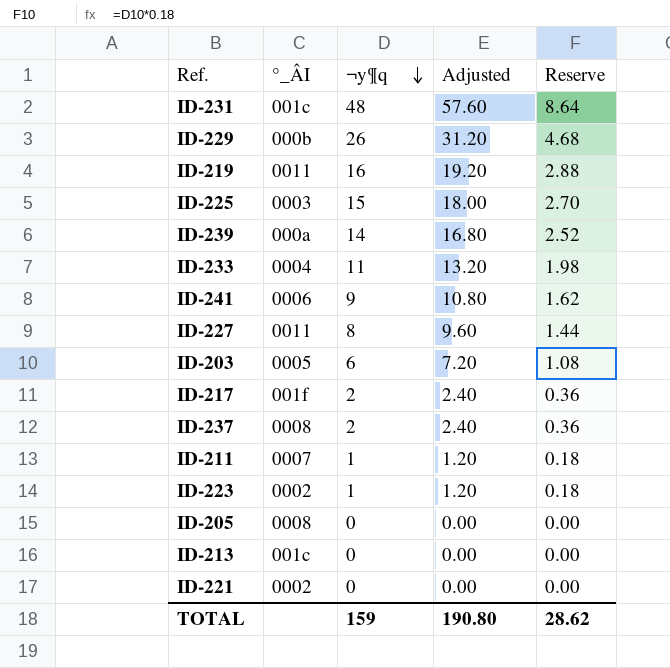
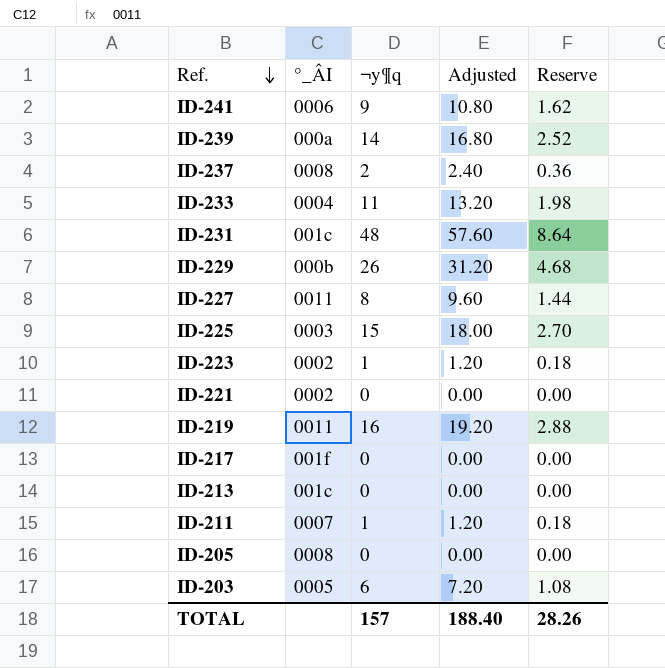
row order: ¬y¶q descending -> Ref. descending
ID-217 | ¬y¶q: 2 -> 0
ID-217 | Adjusted: 2.40 -> 0.00
ID-217 | Reserve: 0.36 -> 0.00
TOTAL | ¬y¶q: 159 -> 157
TOTAL | Adjusted: 190.80 -> 188.40
TOTAL | Reserve: 28.62 -> 28.26

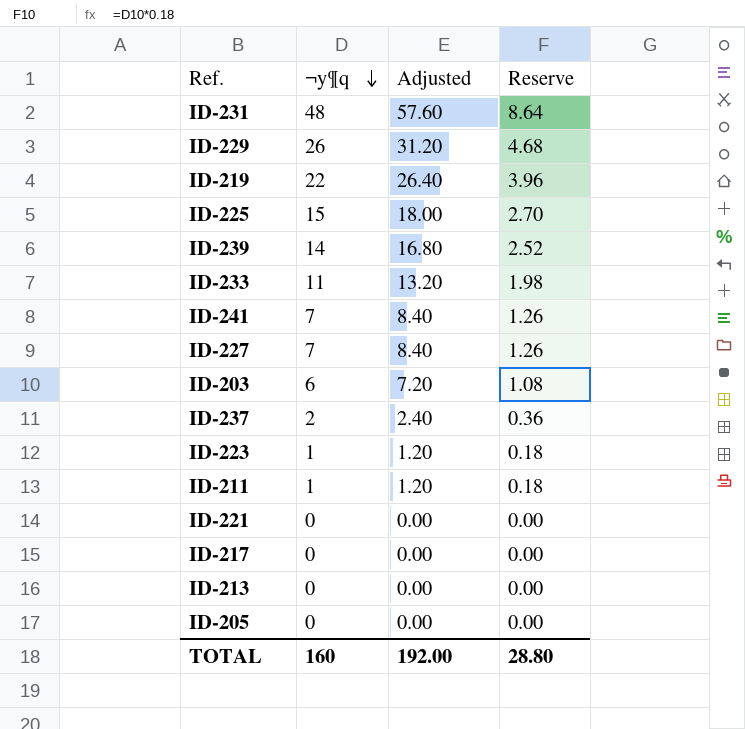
row order: Ref. descending -> ¬y¶q descending
column °_ÂI | position: 2 -> none
ID-219 | ¬y¶q: 16 -> 22
ID-219 | Adjusted: 19.20 -> 26.40
ID-219 | Reserve: 2.88 -> 3.96
ID-241 | ¬y¶q: 9 -> 7
ID-241 | Adjusted: 10.80 -> 8.40
ID-241 | Reserve: 1.62 -> 1.26
ID-227 | ¬y¶q: 8 -> 7
ID-227 | Adjusted: 9.60 -> 8.40
ID-227 | Reserve: 1.44 -> 1.26
TOTAL | ¬y¶q: 157 -> 160
TOTAL | Adjusted: 188.40 -> 192.00
TOTAL | Reserve: 28.26 -> 28.80

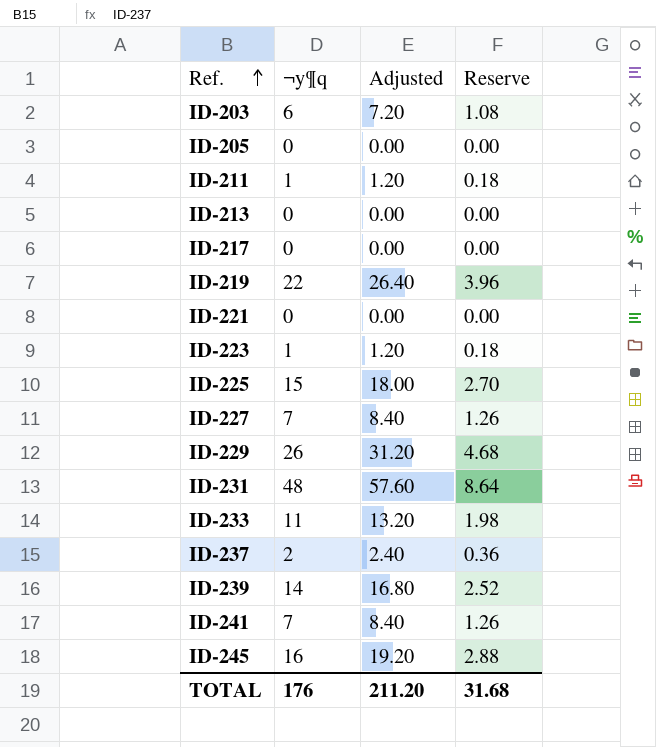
row order: ¬y¶q descending -> Ref. ascending
row ID-245: none -> 16 | 19.20 | 2.88
TOTAL | ¬y¶q: 160 -> 176
TOTAL | Adjusted: 192.00 -> 211.20
TOTAL | Reserve: 28.80 -> 31.68

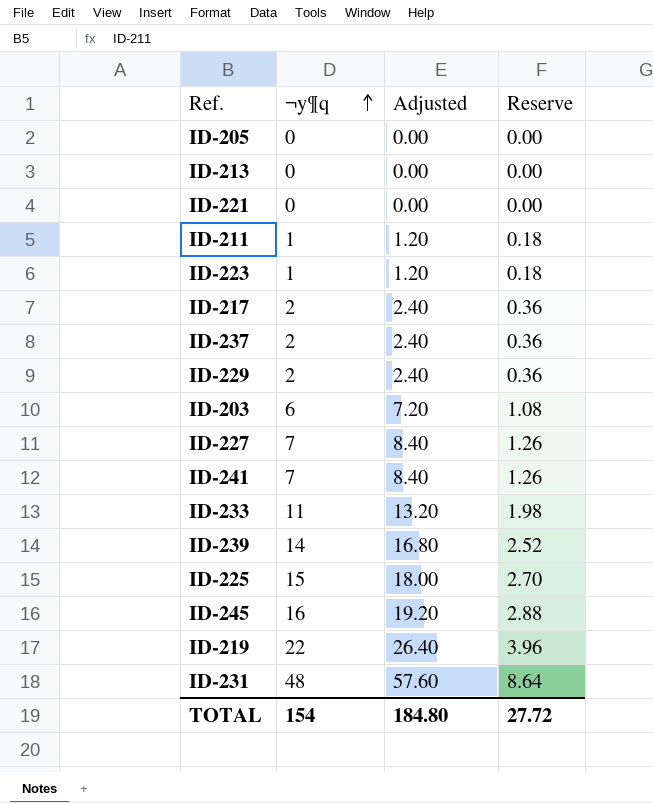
row order: Ref. ascending -> ¬y¶q ascending
ID-217 | ¬y¶q: 0 -> 2
ID-217 | Adjusted: 0.00 -> 2.40
ID-217 | Reserve: 0.00 -> 0.36
ID-229 | ¬y¶q: 26 -> 2
ID-229 | Adjusted: 31.20 -> 2.40
ID-229 | Reserve: 4.68 -> 0.36
TOTAL | ¬y¶q: 176 -> 154
TOTAL | Adjusted: 211.20 -> 184.80
TOTAL | Reserve: 31.68 -> 27.72

